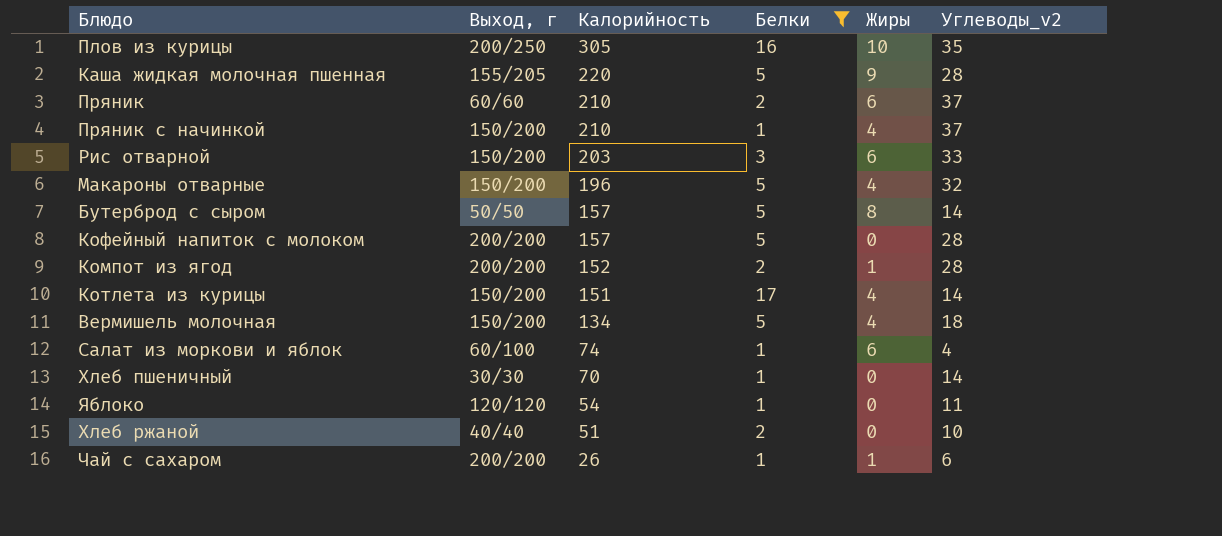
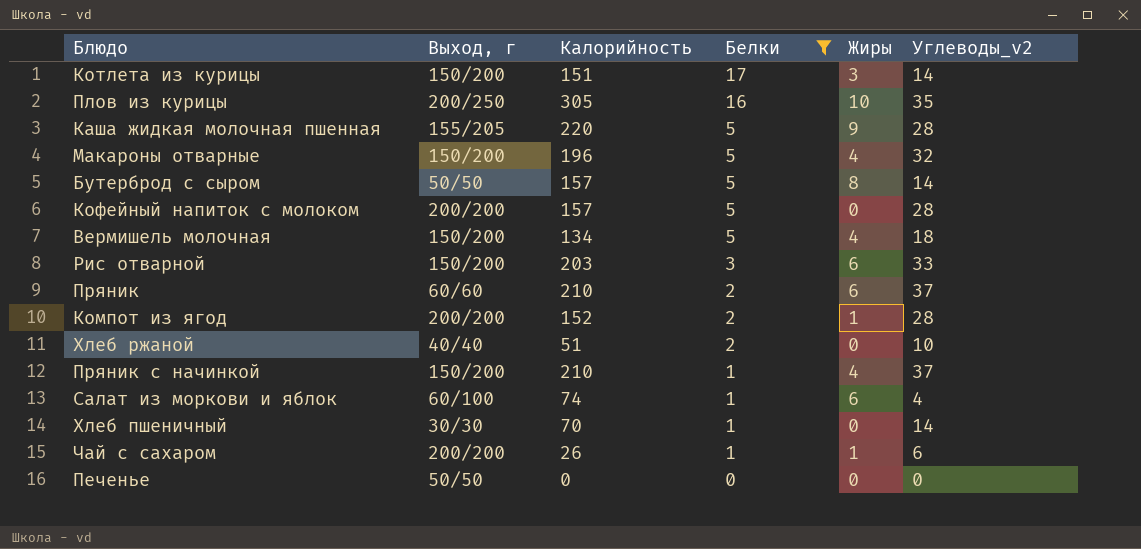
row order: Калорийность descending -> Белки descending
row Яблоко: 120/120 | 54 | 1 | 0 | 11 -> none
Котлета из курицы | Жиры: 4 -> 3
row Печенье: none -> 50/50 | 0 | 0 | 0 | 0

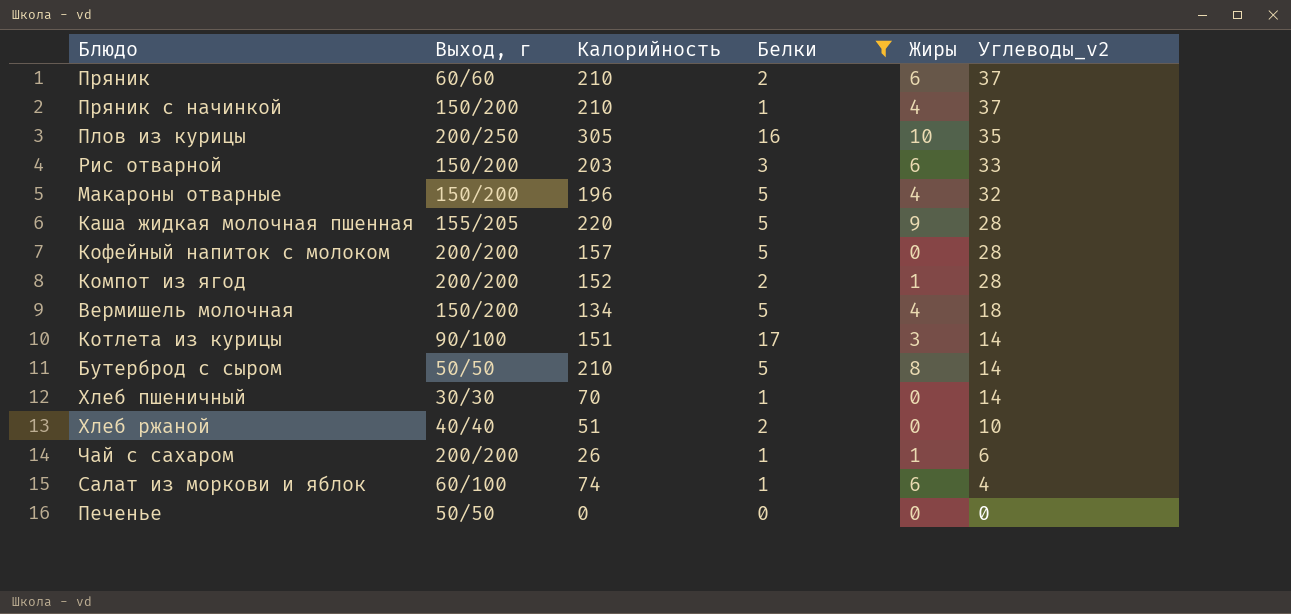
row order: Белки descending -> Углеводы_v2 descending
Котлета из курицы | Выход, г: 150/200 -> 90/100
Бутерброд с сыром | Калорийность: 157 -> 210

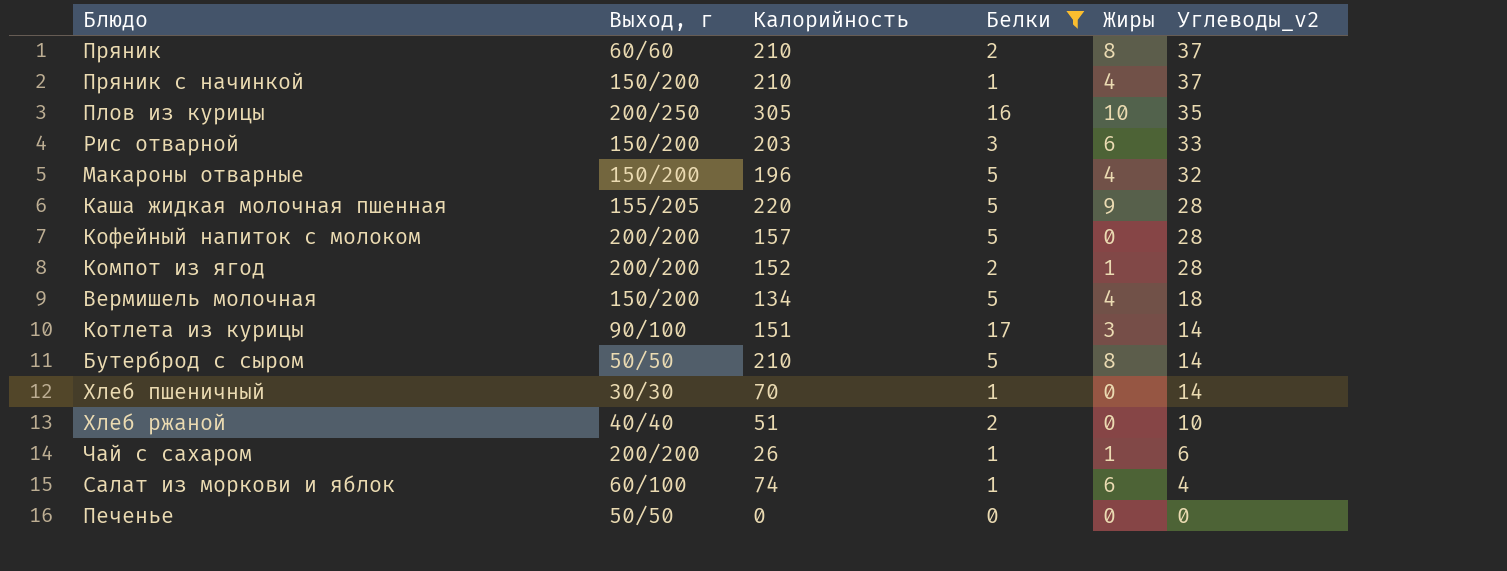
Пряник | Жиры: 6 -> 8

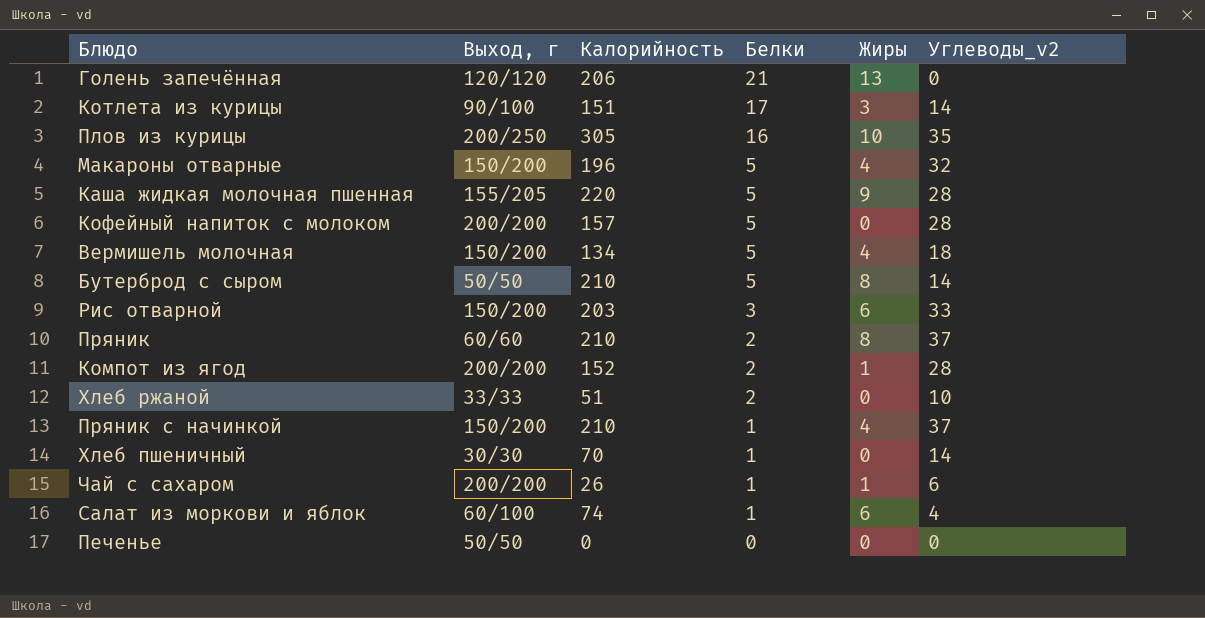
filter: Белки != 21 -> none
row order: Углеводы_v2 descending -> Белки descending
Хлеб ржаной | Выход, г: 40/40 -> 33/33

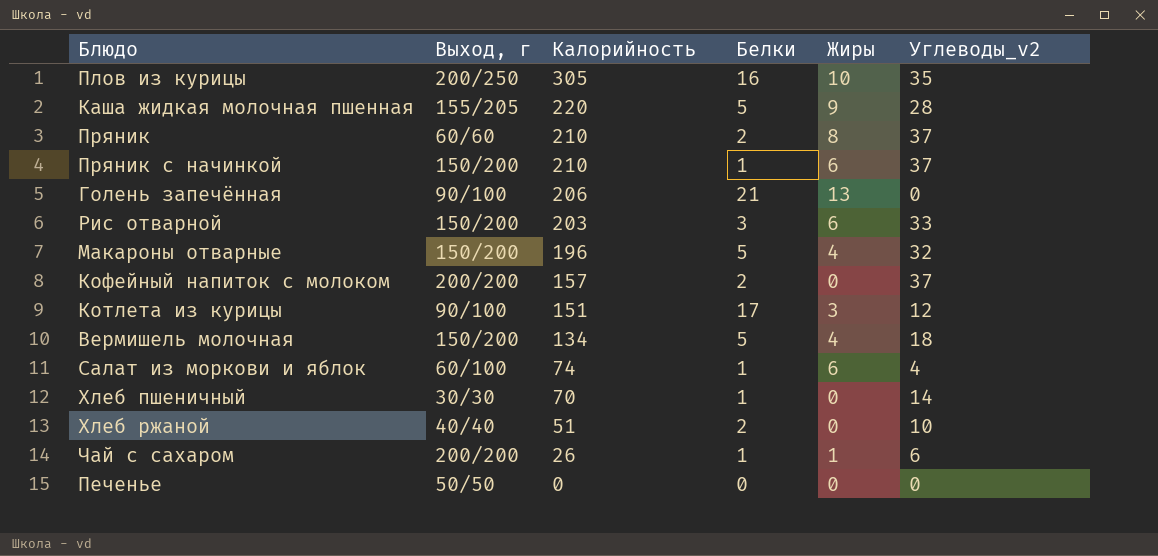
row order: Белки descending -> Калорийность descending
row Бутерброд с сыром: 50/50 | 210 | 5 | 8 | 14 -> none
row Компот из ягод: 200/200 | 152 | 2 | 1 | 28 -> none
Пряник с начинкой | Жиры: 4 -> 6
Голень запечённая | Выход, г: 120/120 -> 90/100
Кофейный напиток с молоком | Белки: 5 -> 2
Кофейный напиток с молоком | Углеводы_v2: 28 -> 37
Котлета из курицы | Углеводы_v2: 14 -> 12
Хлеб ржаной | Выход, г: 33/33 -> 40/40

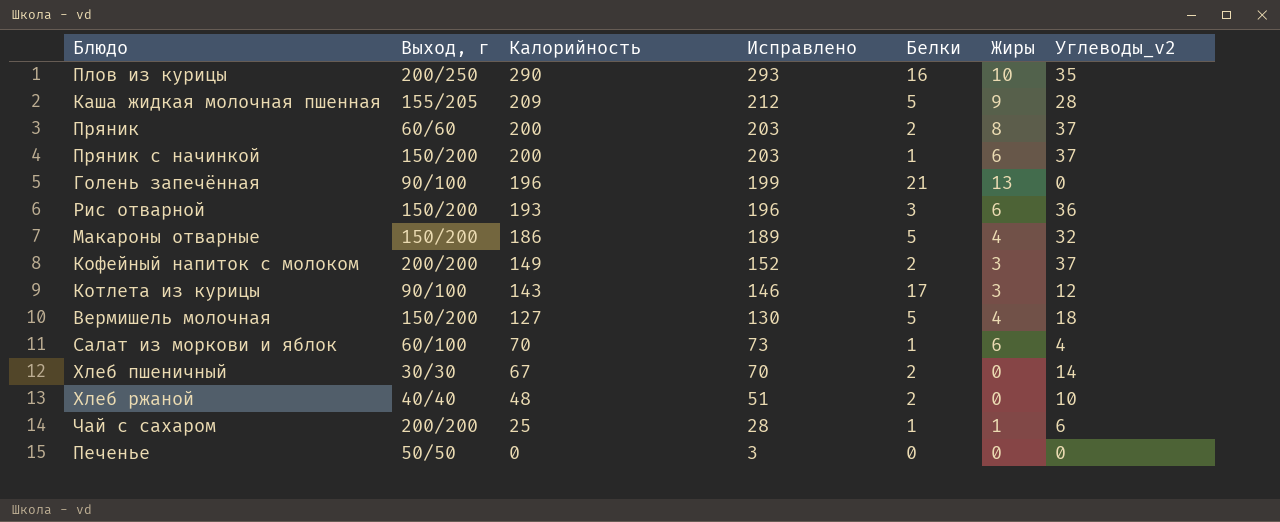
column Исправлено | formula: none -> [Калорийность] + 3
Плов из курицы | Калорийность: 305 -> 290
Каша жидкая молочная пшенная | Калорийность: 220 -> 209
Пряник | Калорийность: 210 -> 200
Пряник с начинкой | Калорийность: 210 -> 200
Голень запечённая | Калорийность: 206 -> 196
Рис отварной | Калорийность: 203 -> 193
Рис отварной | Углеводы_v2: 33 -> 36
Макароны отварные | Калорийность: 196 -> 186
Кофейный напиток с молоком | Калорийность: 157 -> 149
Кофейный напиток с молоком | Жиры: 0 -> 3
Котлета из курицы | Калорийность: 151 -> 143
Вермишель молочная | Калорийность: 134 -> 127
Салат из моркови и яблок | Калорийность: 74 -> 70
Хлеб пшеничный | Калорийность: 70 -> 67
Хлеб пшеничный | Белки: 1 -> 2
Хлеб ржаной | Калорийность: 51 -> 48
Чай с сахаром | Калорийность: 26 -> 25

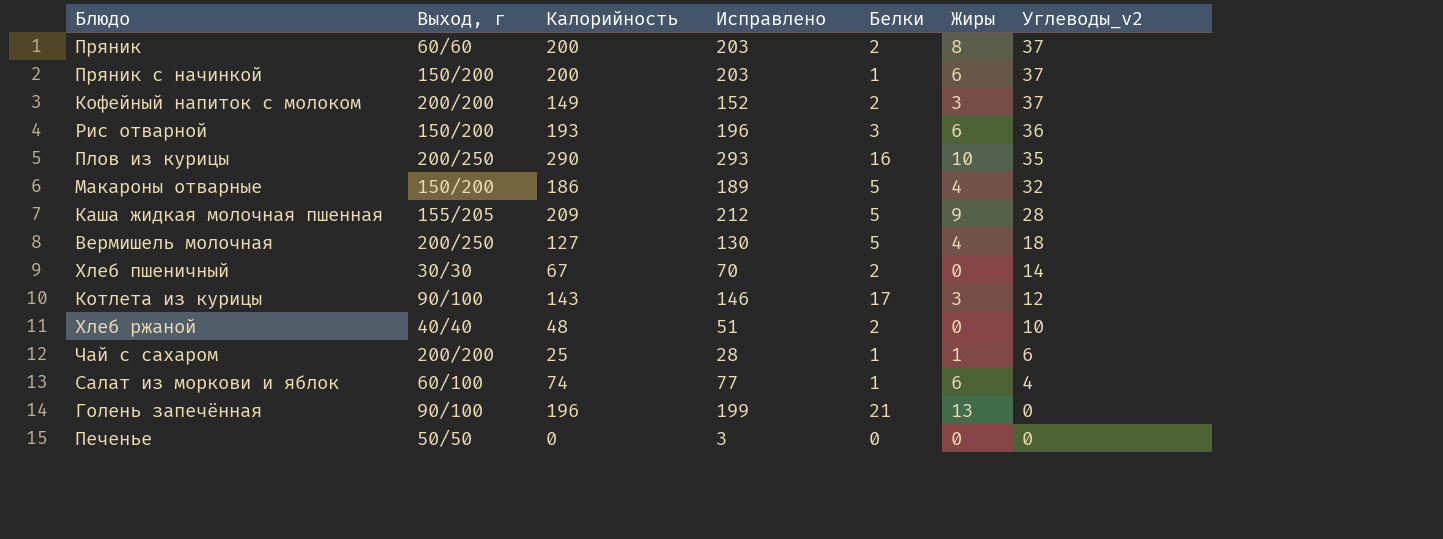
row order: Калорийность descending -> Углеводы_v2 descending
Вермишель молочная | Выход, г: 150/200 -> 200/250
Салат из моркови и яблок | Калорийность: 70 -> 74
Салат из моркови и яблок | Исправлено: 73 -> 77

